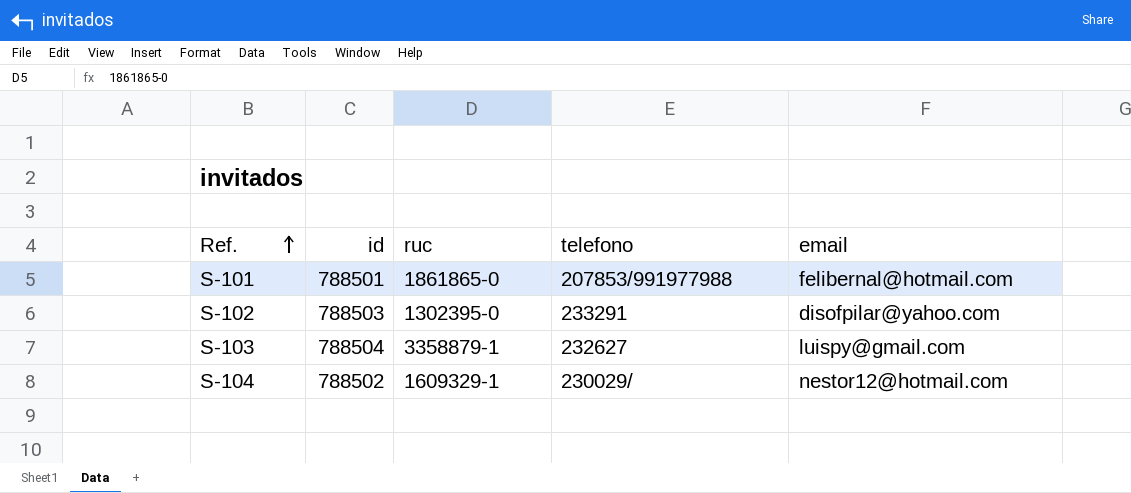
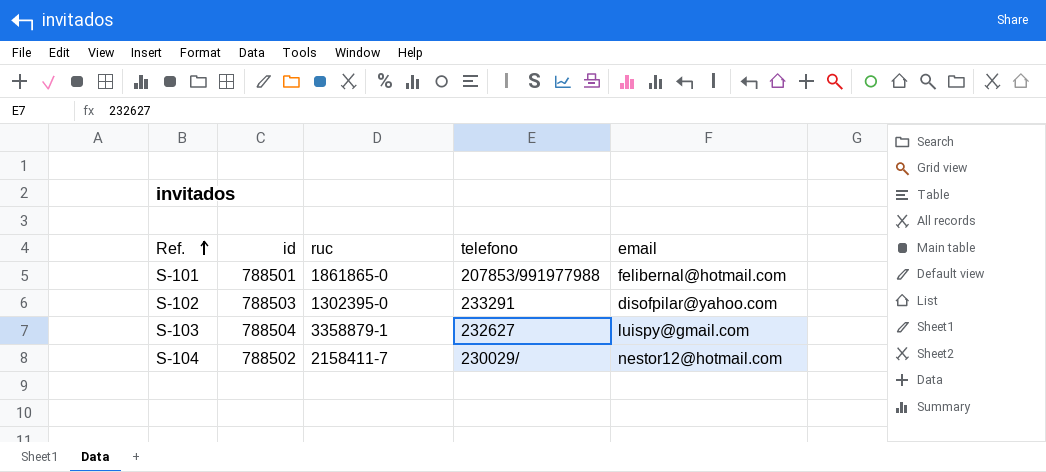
S-104 | ruc: 1609329-1 -> 2158411-7

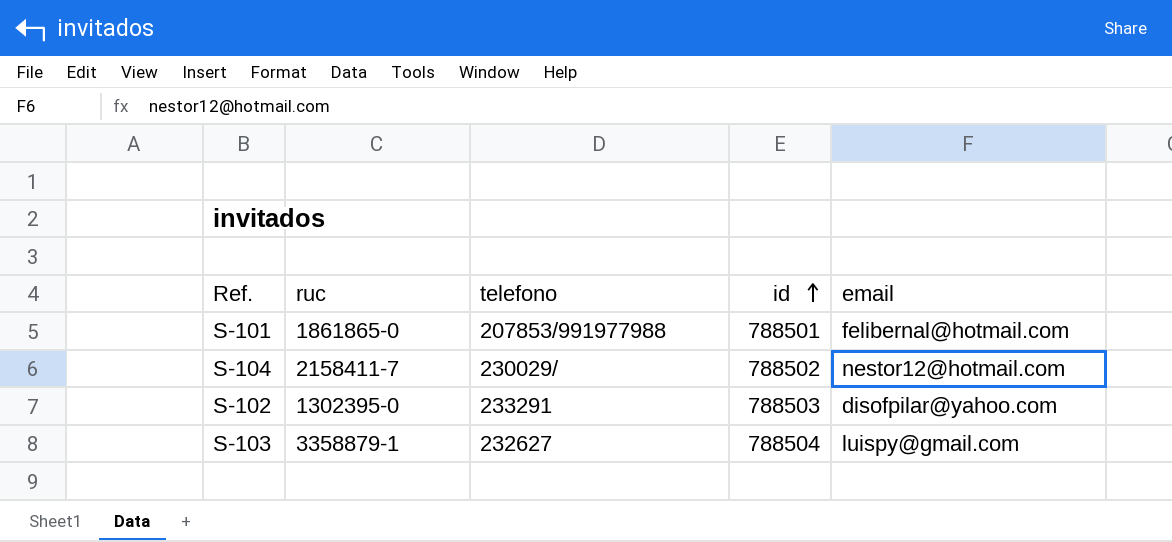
row order: Ref. ascending -> id ascending
column id | position: 2 -> 4

